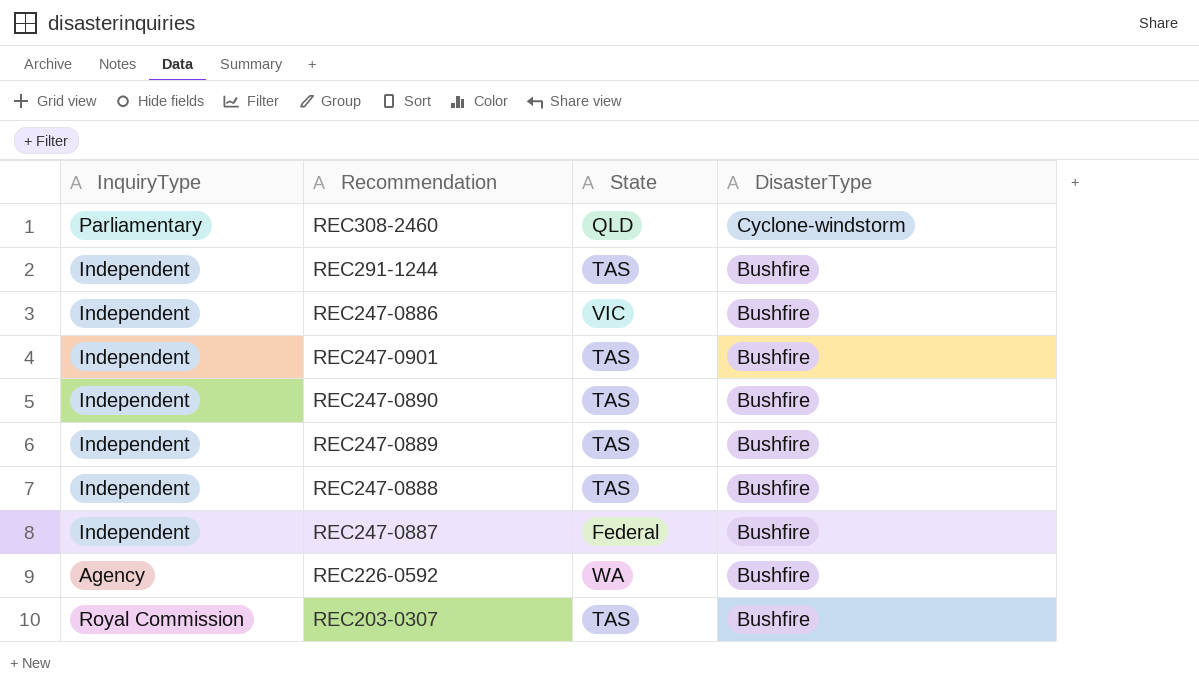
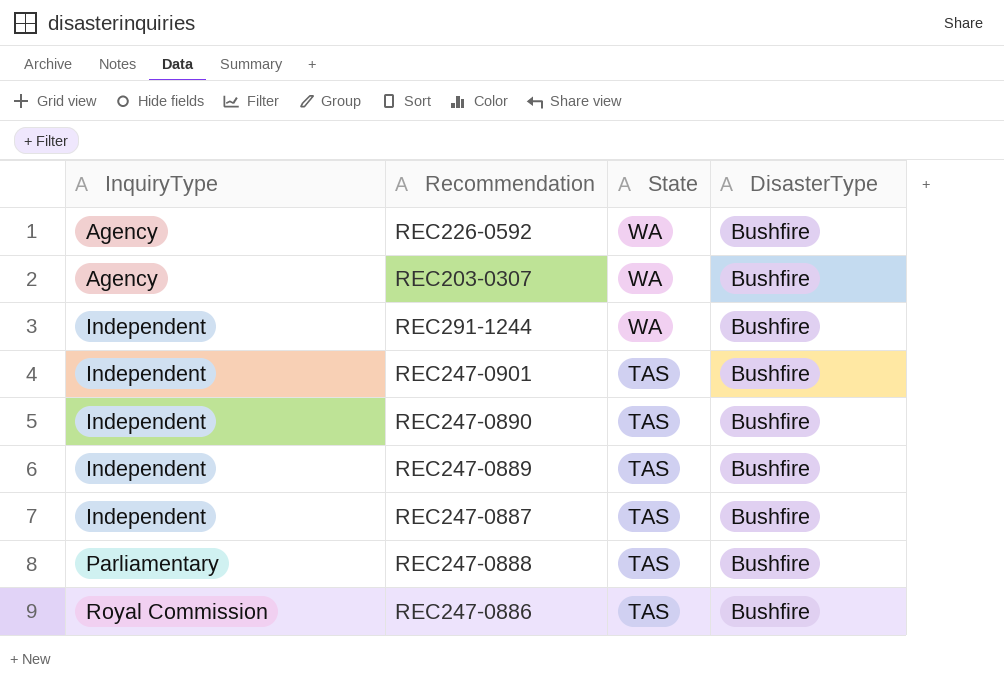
row order: DisasterType descending -> InquiryType ascending
row REC308-2460: Parliamentary | QLD | Cyclone-windstorm -> none
REC203-0307 | InquiryType: Royal Commission -> Agency
REC203-0307 | State: TAS -> WA
REC291-1244 | State: TAS -> WA
REC247-0887 | State: Federal -> TAS
REC247-0888 | InquiryType: Independent -> Parliamentary
REC247-0886 | InquiryType: Independent -> Royal Commission
REC247-0886 | State: VIC -> TAS

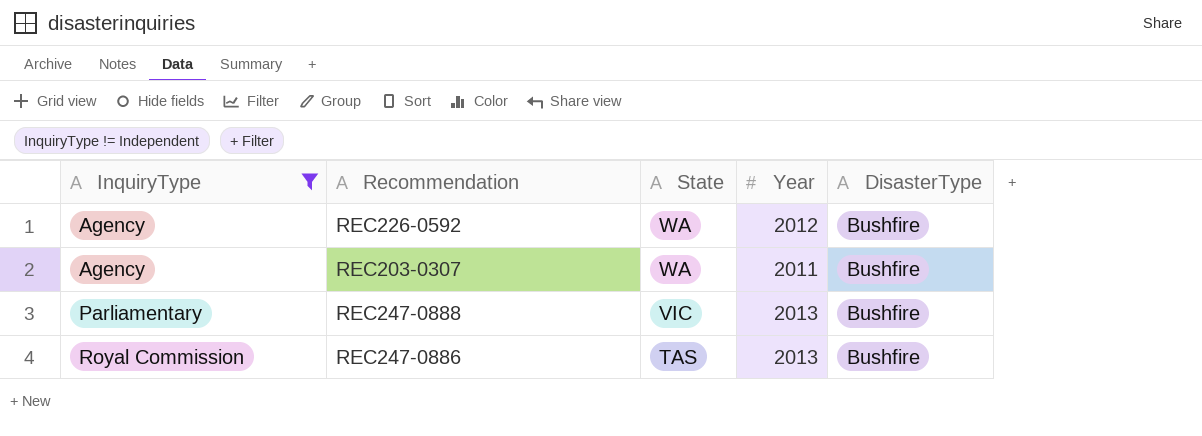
filter: none -> InquiryType != Independent
column Year | position: none -> 4
REC247-0888 | State: TAS -> VIC

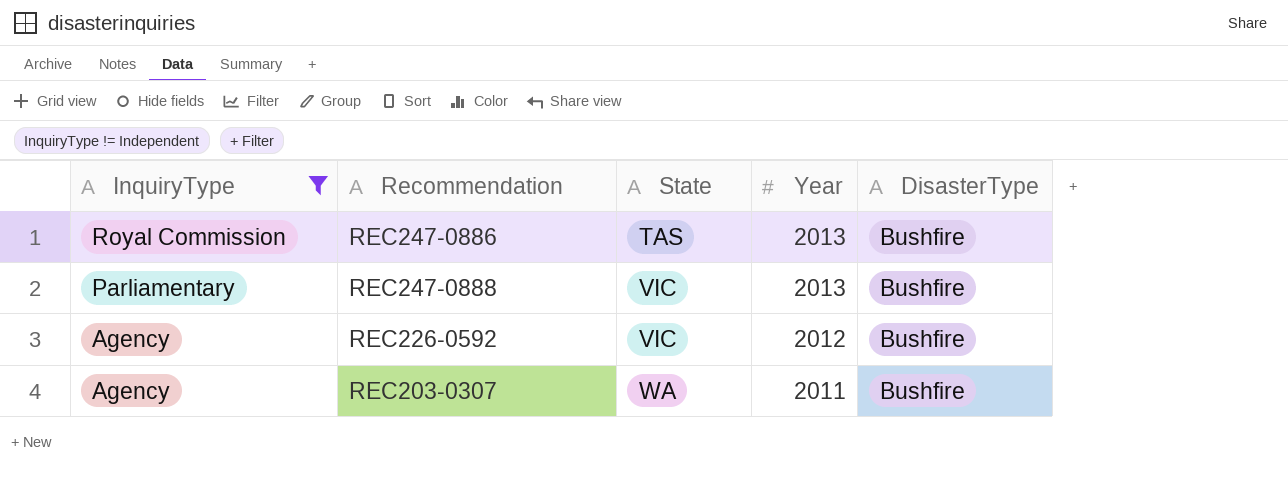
row order: InquiryType ascending -> InquiryType descending
REC226-0592 | State: WA -> VIC

